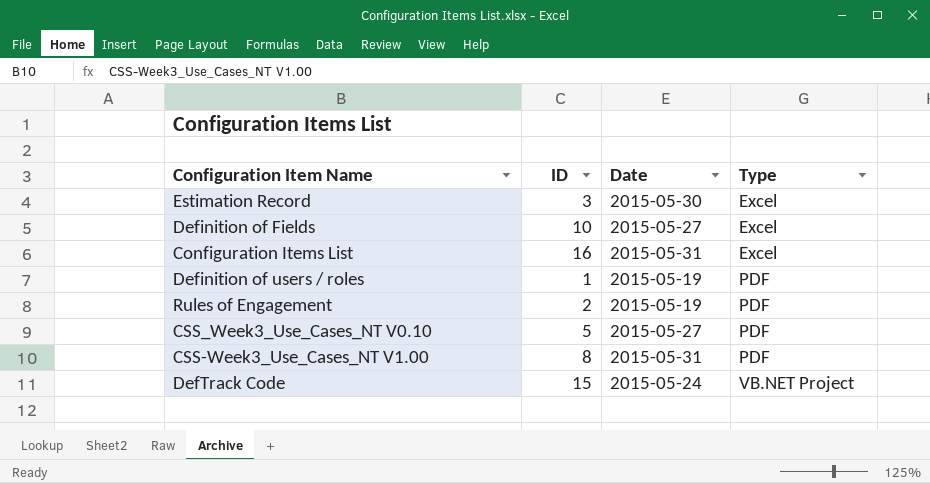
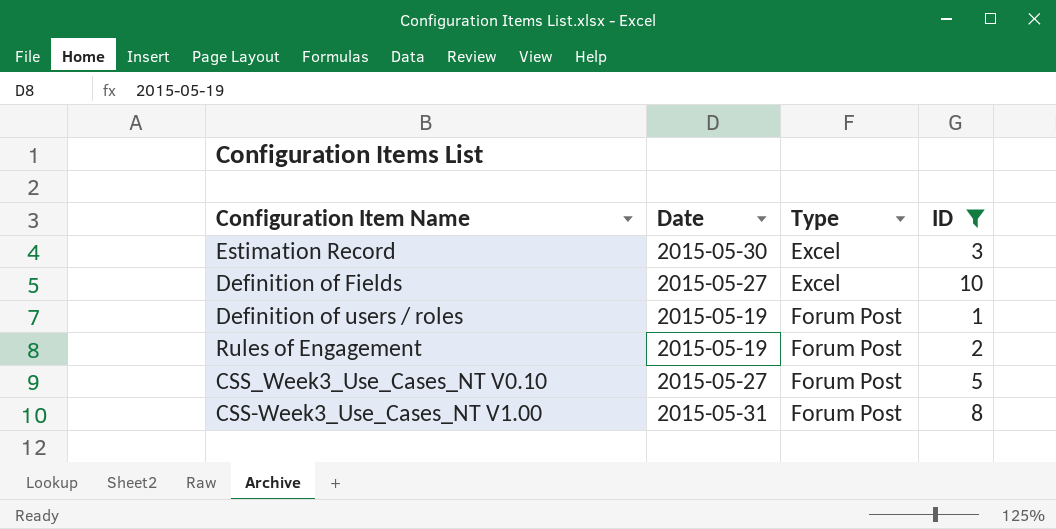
filter: none -> ID <= 10
column ID | position: 2 -> 4
Definition of users / roles | Type: PDF -> Forum Post
Rules of Engagement | Type: PDF -> Forum Post
CSS_Week3_Use_Cases_NT V0.10 | Type: PDF -> Forum Post
CSS-Week3_Use_Cases_NT V1.00 | Type: PDF -> Forum Post

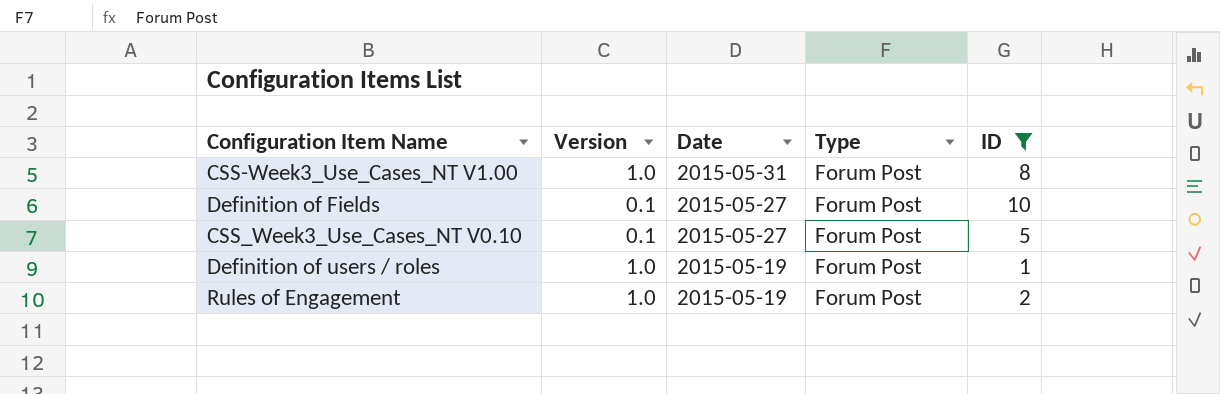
row order: Type ascending -> Date descending
column Version | position: none -> 2
row Estimation Record: 2015-05-30 | Excel | 3 -> none
Definition of Fields | Type: Excel -> Forum Post

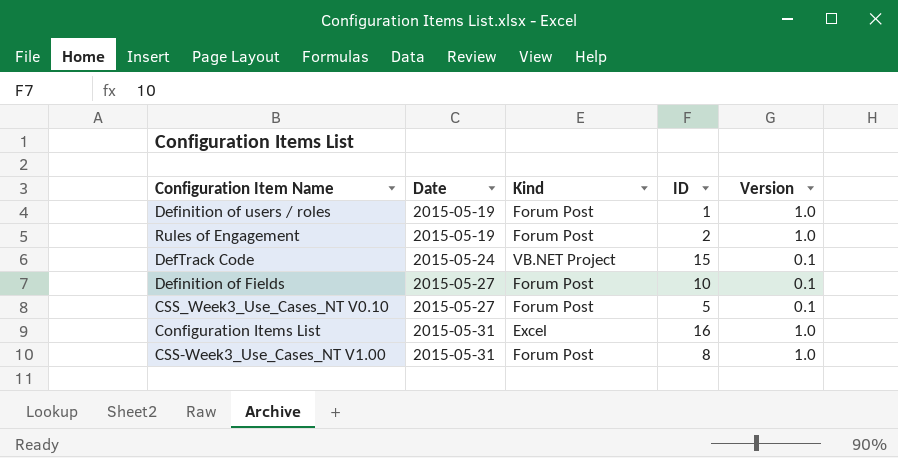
filter: ID <= 10 -> none
row order: Date descending -> Date ascending
column name: Type -> Kind
column Version | position: 2 -> 5

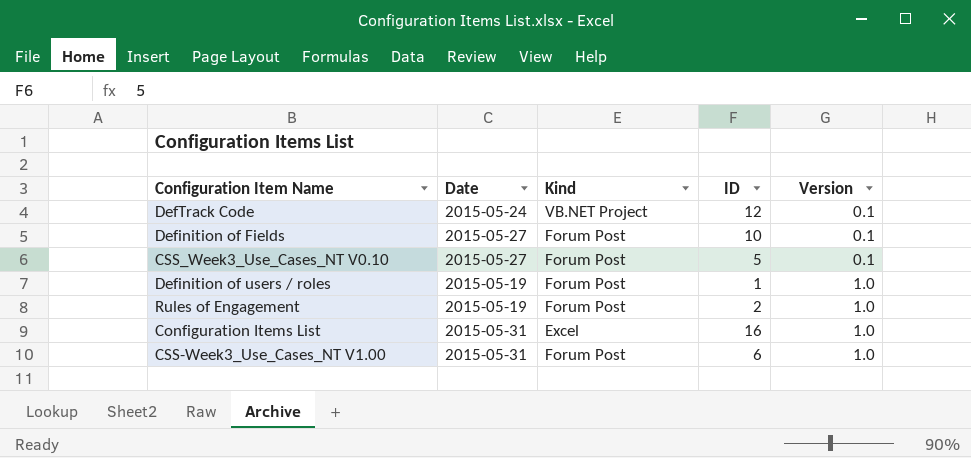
row order: Date ascending -> Version ascending
DefTrack Code | ID: 15 -> 12
CSS-Week3_Use_Cases_NT V1.00 | ID: 8 -> 6

